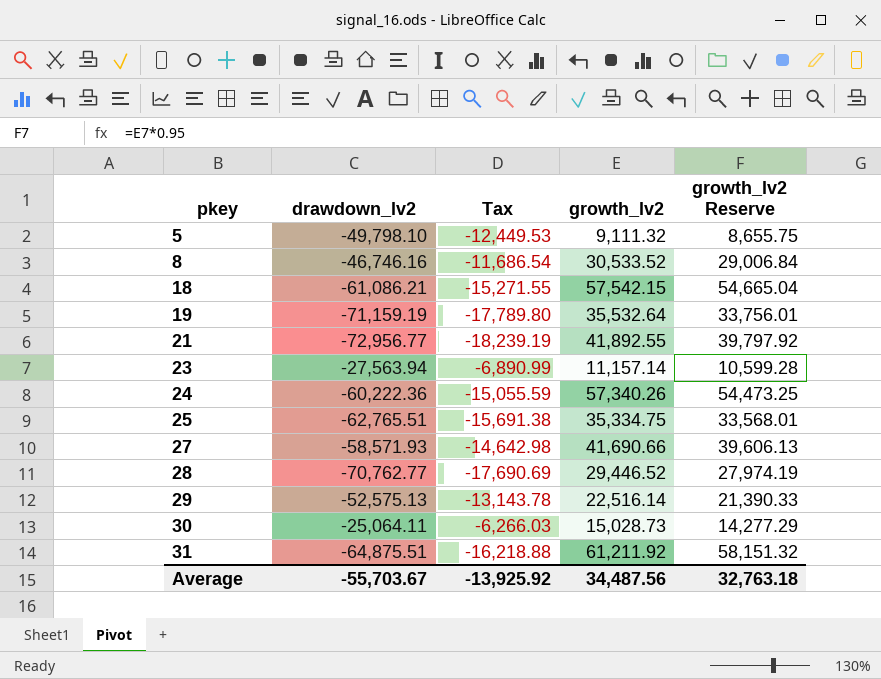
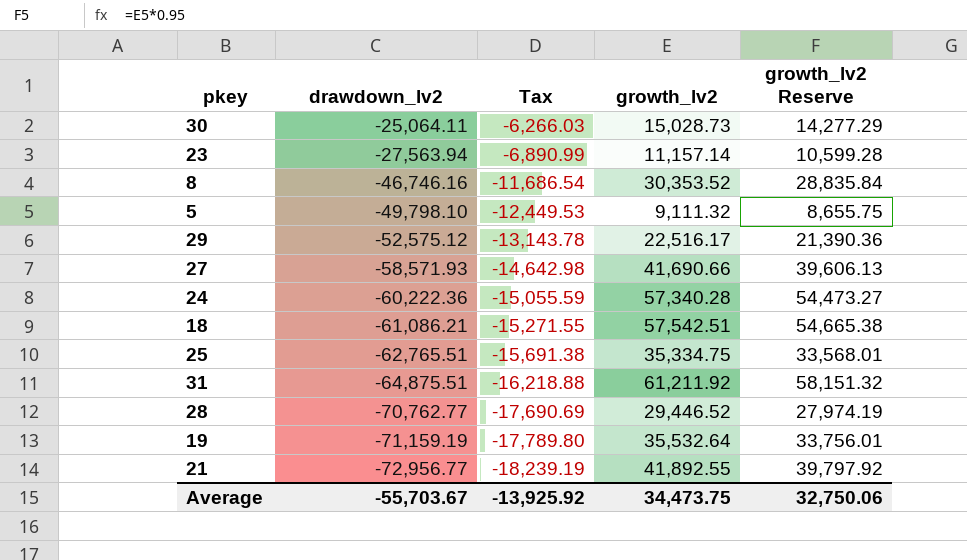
row order: pkey ascending -> drawdown_lv2 descending
8 | growth_lv2: 30,533.52 -> 30,353.52
8 | growth_lv2 Reserve: 29,006.84 -> 28,835.84
29 | drawdown_lv2: -52,575.13 -> -52,575.12
29 | growth_lv2: 22,516.14 -> 22,516.17
29 | growth_lv2 Reserve: 21,390.33 -> 21,390.36
24 | growth_lv2: 57,340.26 -> 57,340.28
24 | growth_lv2 Reserve: 54,473.25 -> 54,473.27
18 | growth_lv2: 57,542.15 -> 57,542.51
18 | growth_lv2 Reserve: 54,665.04 -> 54,665.38
Average | growth_lv2: 34,487.56 -> 34,473.75
Average | growth_lv2 Reserve: 32,763.18 -> 32,750.06

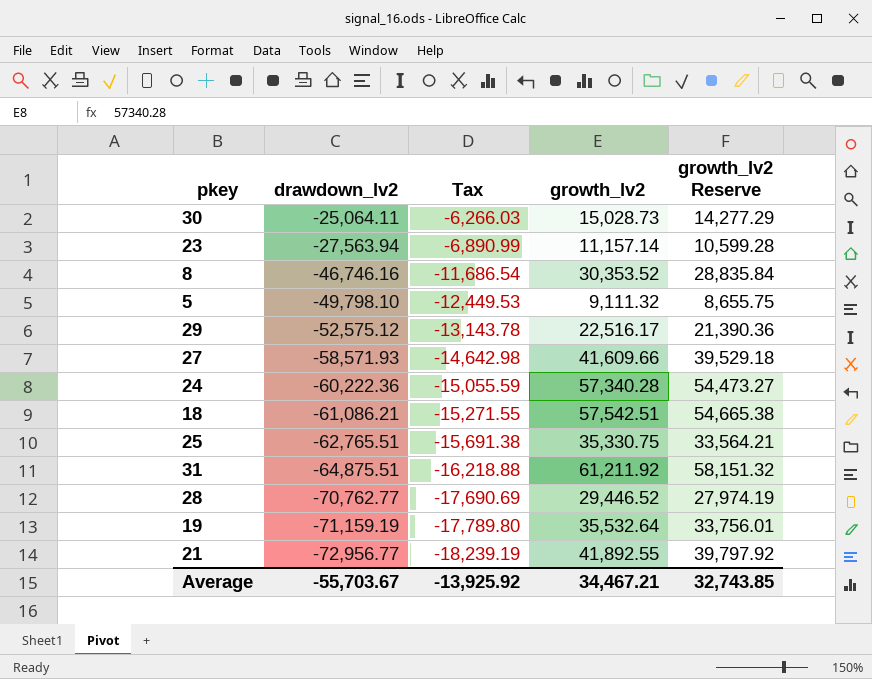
27 | growth_lv2: 41,690.66 -> 41,609.66
27 | growth_lv2 Reserve: 39,606.13 -> 39,529.18
25 | growth_lv2: 35,334.75 -> 35,330.75
25 | growth_lv2 Reserve: 33,568.01 -> 33,564.21
Average | growth_lv2: 34,473.75 -> 34,467.21
Average | growth_lv2 Reserve: 32,750.06 -> 32,743.85

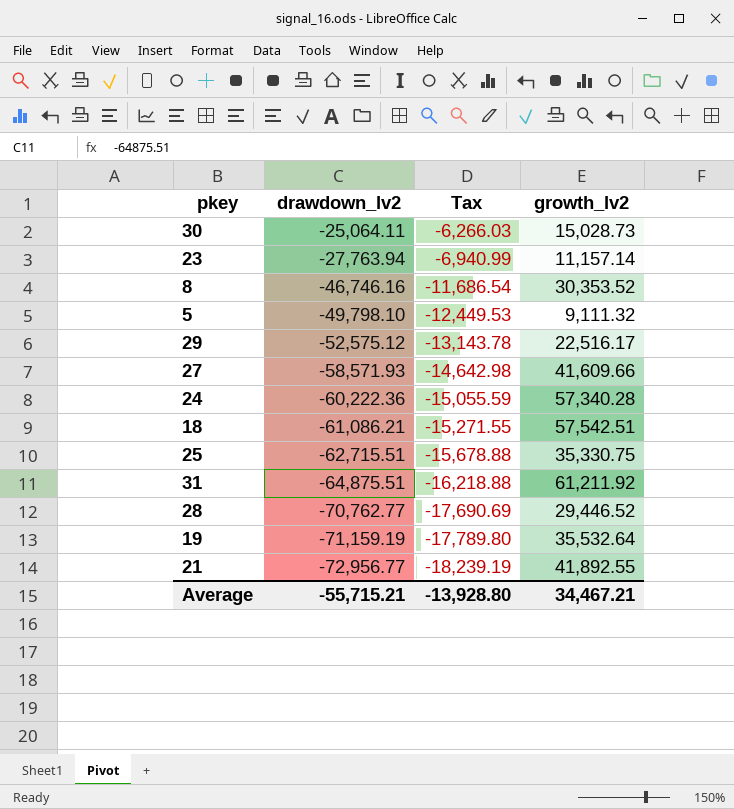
column growth_lv2 Reserve | formula: [growth_lv2] * 0.95 -> none
23 | drawdown_lv2: -27,563.94 -> -27,763.94
23 | Tax: -6,890.99 -> -6,940.99
25 | drawdown_lv2: -62,765.51 -> -62,715.51
25 | Tax: -15,691.38 -> -15,678.88
Average | drawdown_lv2: -55,703.67 -> -55,715.21
Average | Tax: -13,925.92 -> -13,928.80

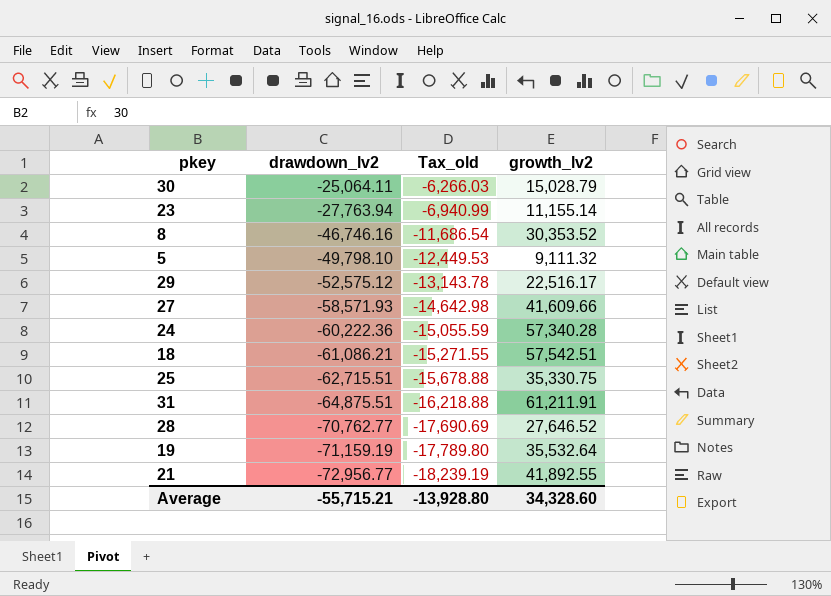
column name: Tax -> Tax_old
30 | growth_lv2: 15,028.73 -> 15,028.79
23 | growth_lv2: 11,157.14 -> 11,155.14
31 | growth_lv2: 61,211.92 -> 61,211.91
28 | growth_lv2: 29,446.52 -> 27,646.52
Average | growth_lv2: 34,467.21 -> 34,328.60

